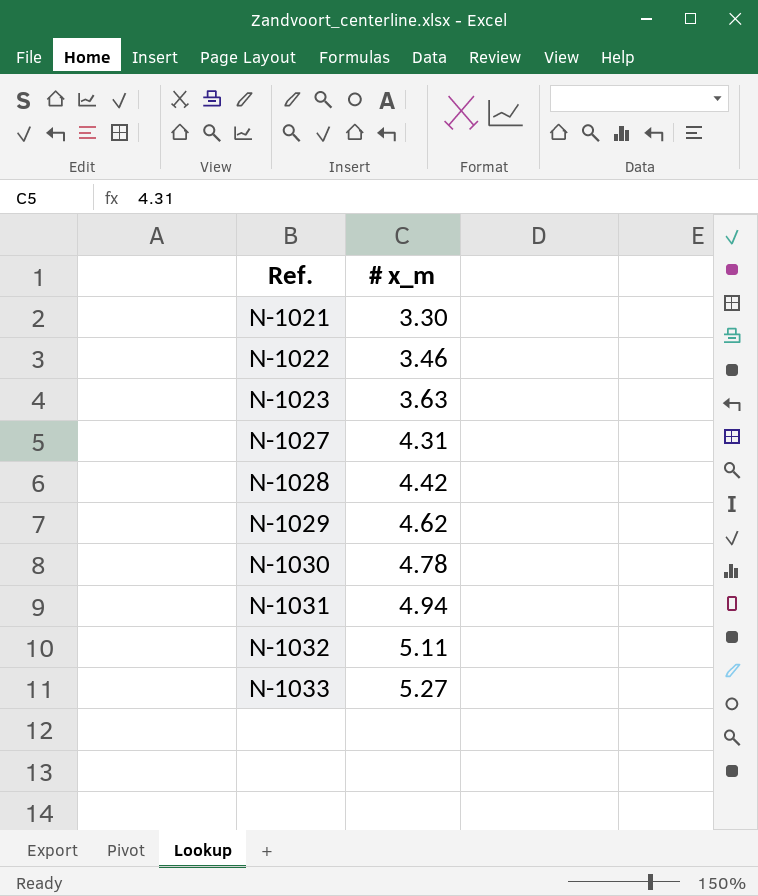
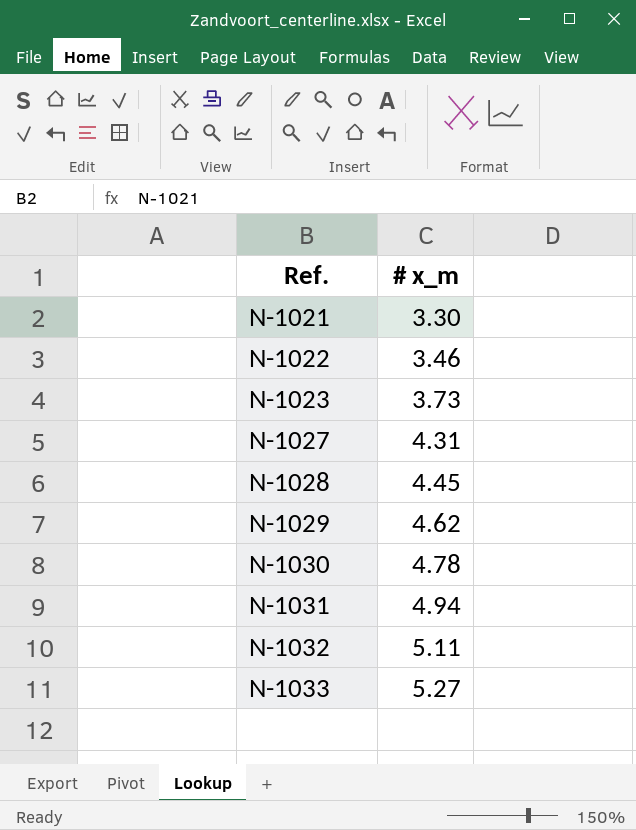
N-1023 | # x_m: 3.63 -> 3.73
N-1028 | # x_m: 4.42 -> 4.45

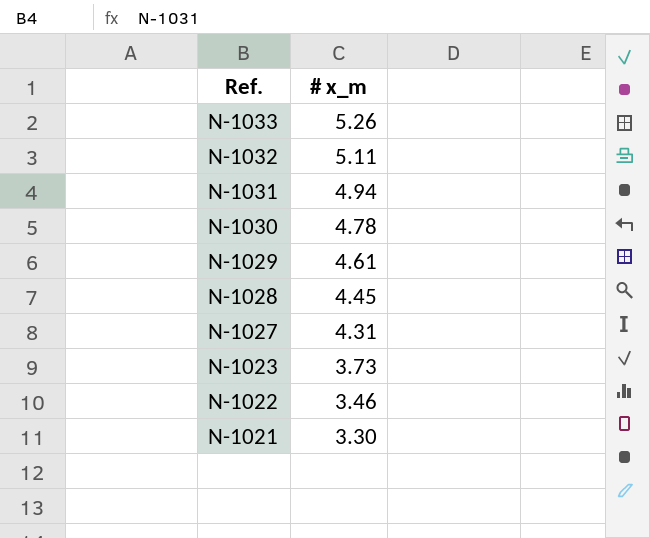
row order: Ref. ascending -> Ref. descending
N-1033 | # x_m: 5.27 -> 5.26
N-1029 | # x_m: 4.62 -> 4.61

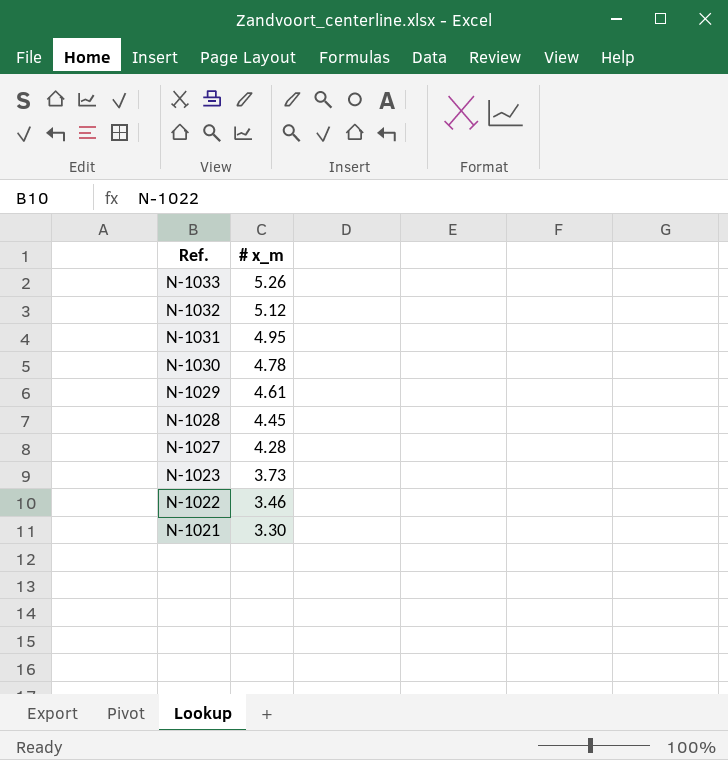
N-1032 | # x_m: 5.11 -> 5.12
N-1031 | # x_m: 4.94 -> 4.95
N-1027 | # x_m: 4.31 -> 4.28

